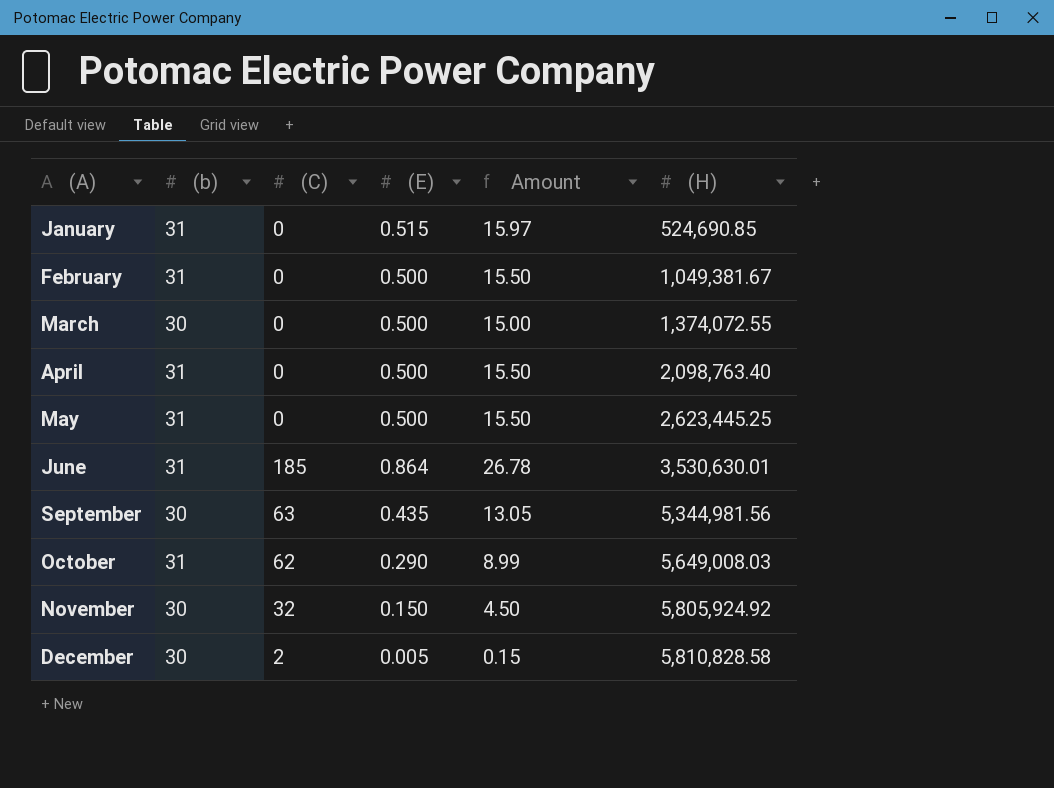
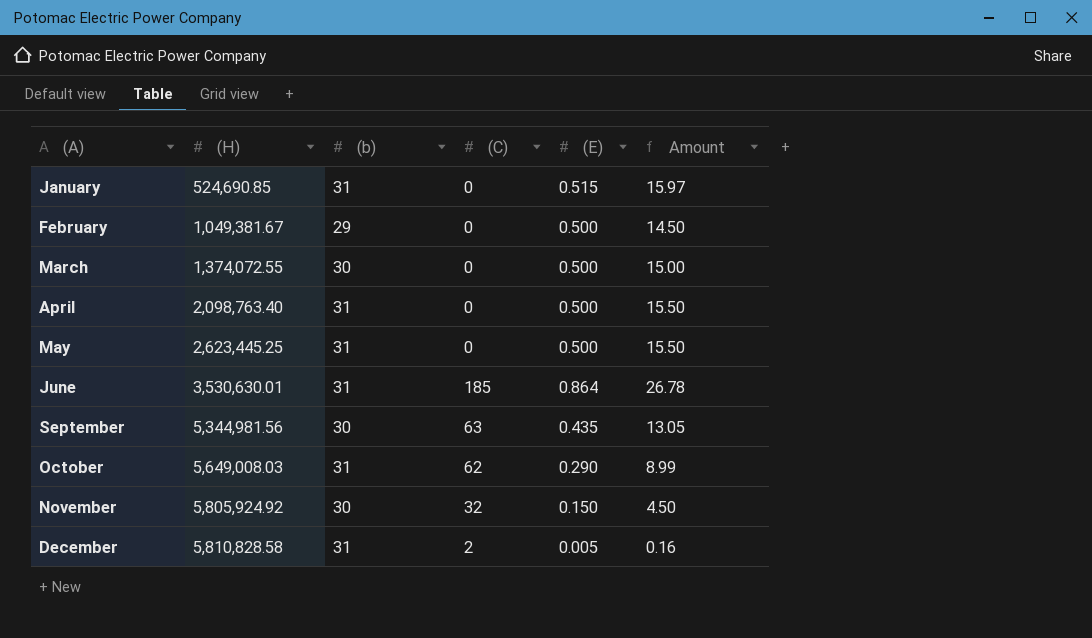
column (H) | position: 6 -> 2
February | (b): 31 -> 29
February | Amount: 15.50 -> 14.50
December | (b): 30 -> 31
December | Amount: 0.15 -> 0.16

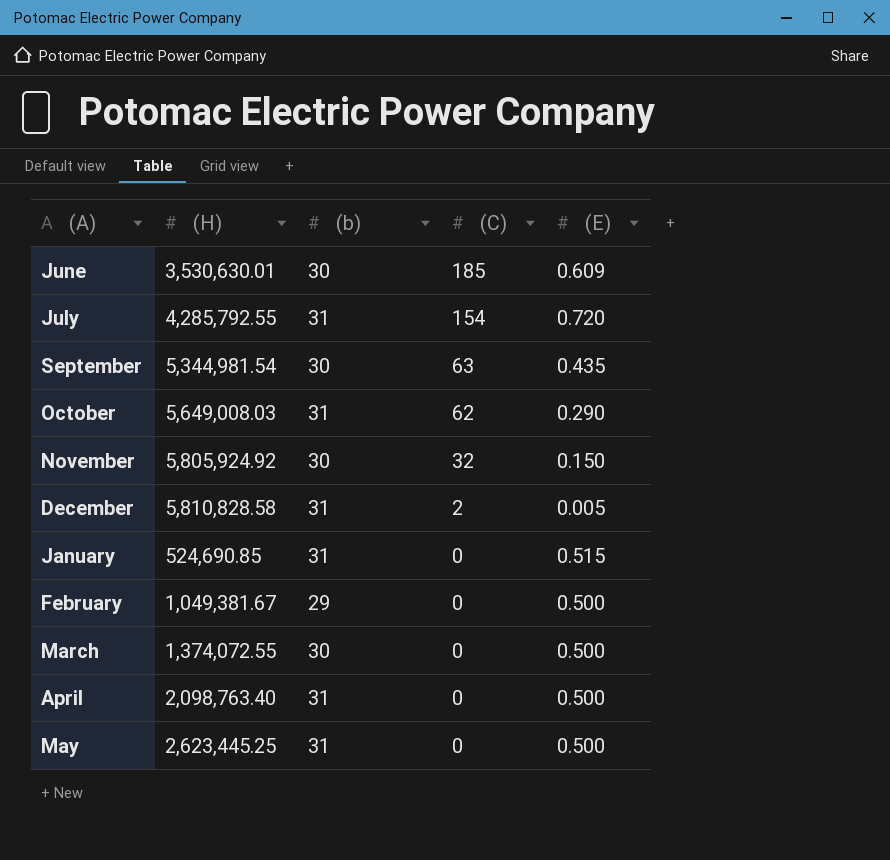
row order: (A) ascending -> (C) descending
column Amount | formula: [(b)] * [(E)] -> none
June | (b): 31 -> 30
June | (E): 0.864 -> 0.609
row July: none -> 4,285,792.55 | 31 | 154 | 0.720
September | (H): 5,344,981.56 -> 5,344,981.54

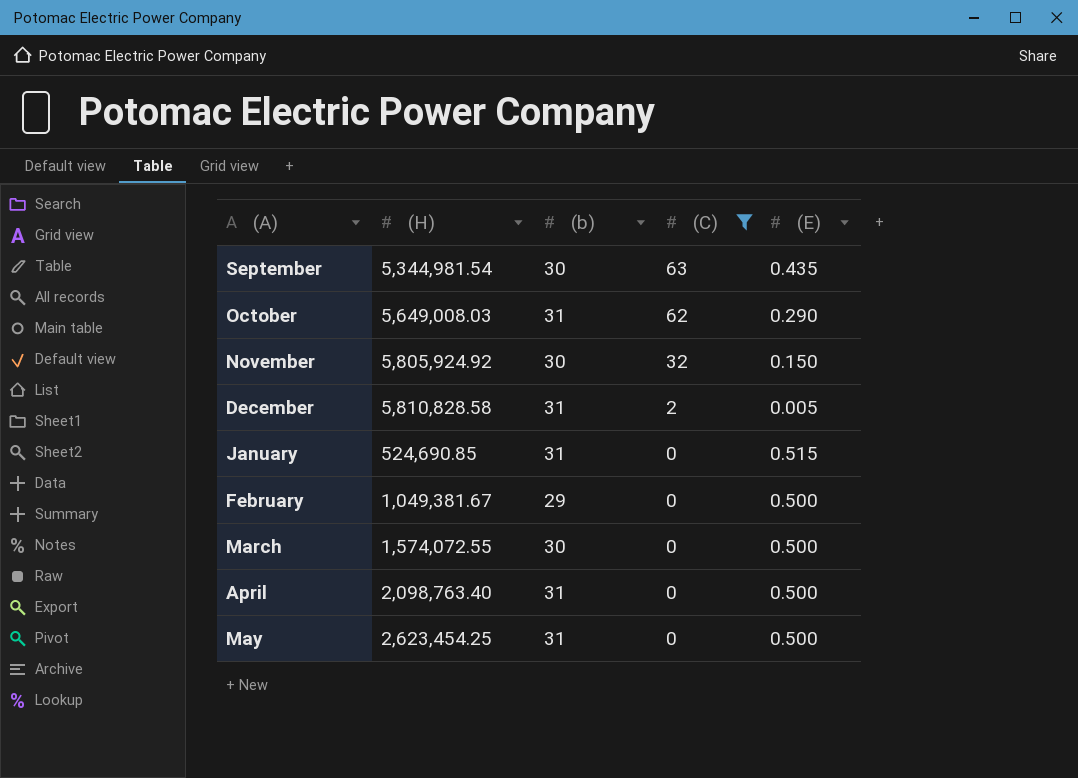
filter: none -> (C) <= 63
March | (H): 1,374,072.55 -> 1,574,072.55
May | (H): 2,623,445.25 -> 2,623,454.25

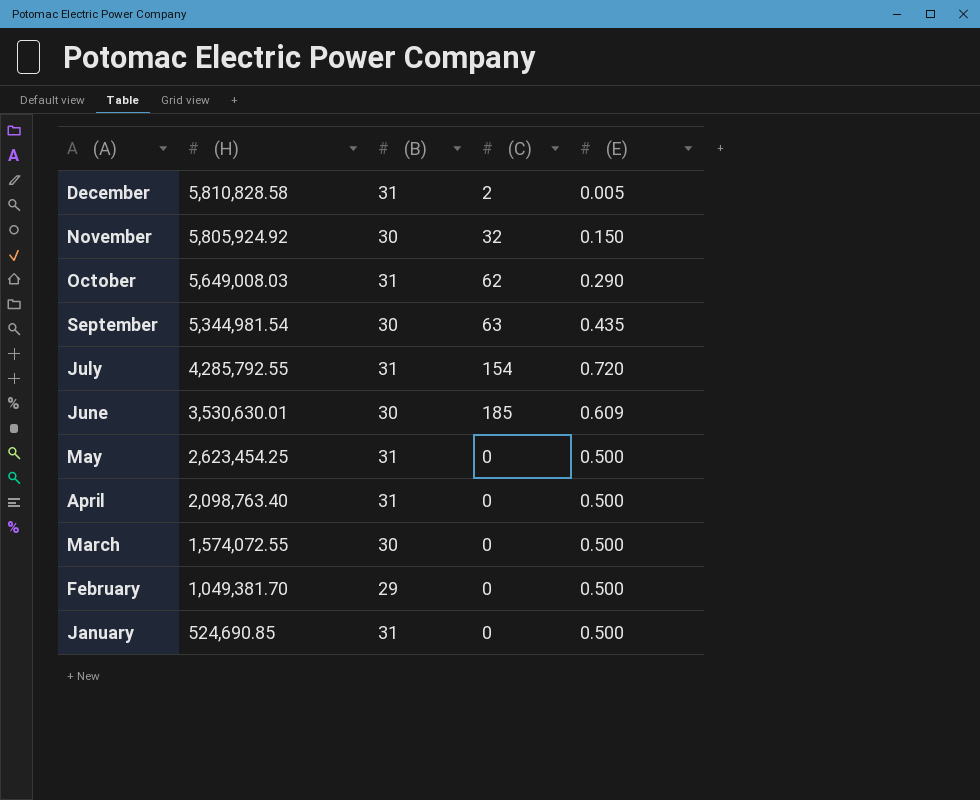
filter: (C) <= 63 -> none
row order: (C) descending -> (A) descending
column name: (b) -> (B)
February | (H): 1,049,381.67 -> 1,049,381.70
January | (E): 0.515 -> 0.500

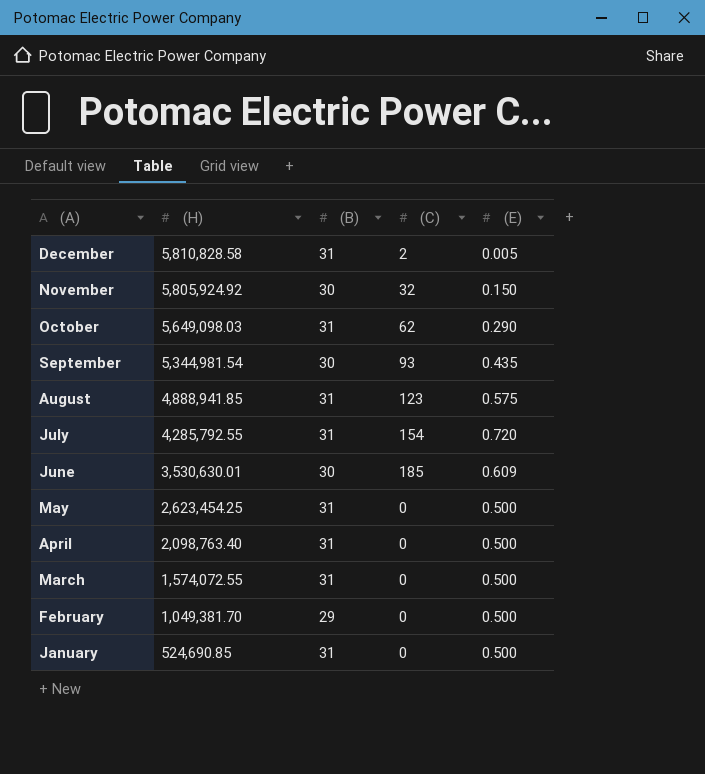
October | (H): 5,649,008.03 -> 5,649,098.03
September | (C): 63 -> 93
row August: none -> 4,888,941.85 | 31 | 123 | 0.575
March | (B): 30 -> 31

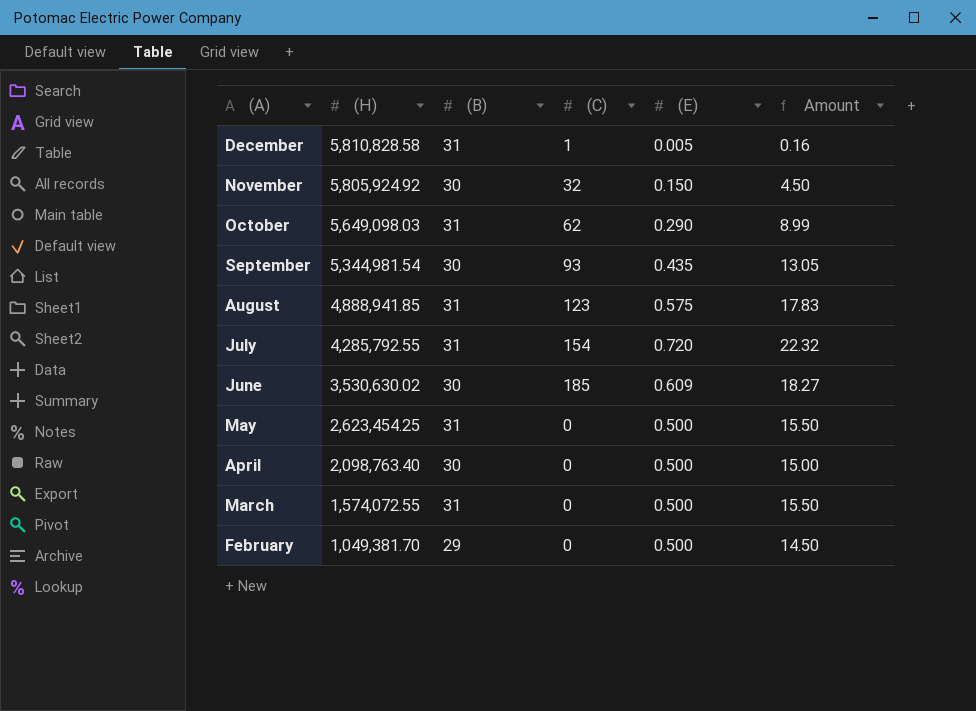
column Amount | formula: none -> [(B)] * [(E)]
row January: 524,690.85 | 31 | 0 | 0.500 -> none
December | (C): 2 -> 1
June | (H): 3,530,630.01 -> 3,530,630.02
April | (B): 31 -> 30

